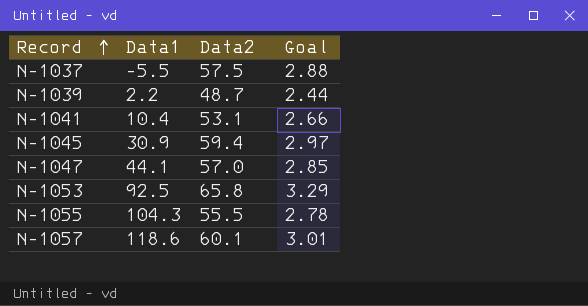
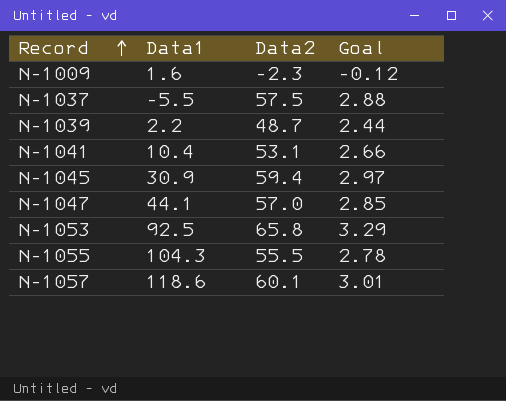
row N-1009: none -> 1.6 | -2.3 | -0.12

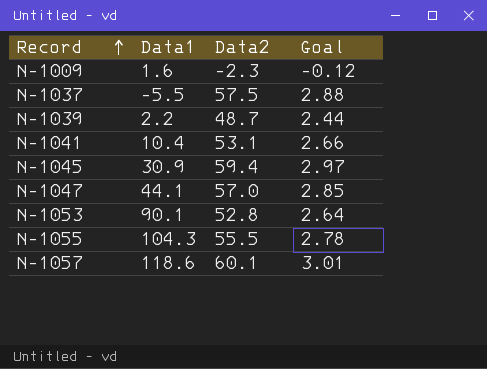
N-1053 | Data1: 92.5 -> 90.1
N-1053 | Data2: 65.8 -> 52.8
N-1053 | Goal: 3.29 -> 2.64

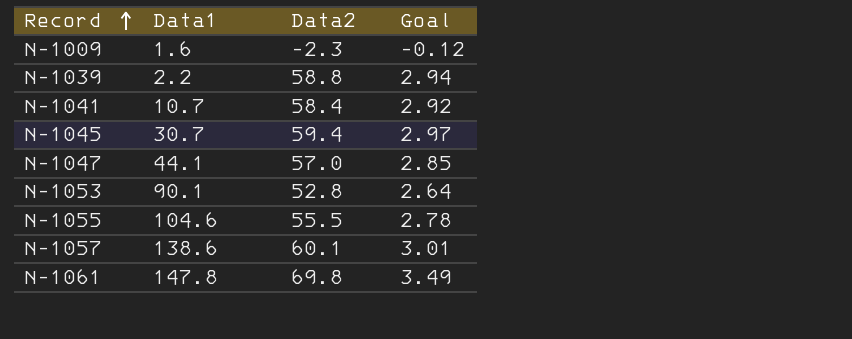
row N-1037: -5.5 | 57.5 | 2.88 -> none
N-1039 | Data2: 48.7 -> 58.8
N-1039 | Goal: 2.44 -> 2.94
N-1041 | Data1: 10.4 -> 10.7
N-1041 | Data2: 53.1 -> 58.4
N-1041 | Goal: 2.66 -> 2.92
N-1045 | Data1: 30.9 -> 30.7
N-1055 | Data1: 104.3 -> 104.6
N-1057 | Data1: 118.6 -> 138.6
row N-1061: none -> 147.8 | 69.8 | 3.49

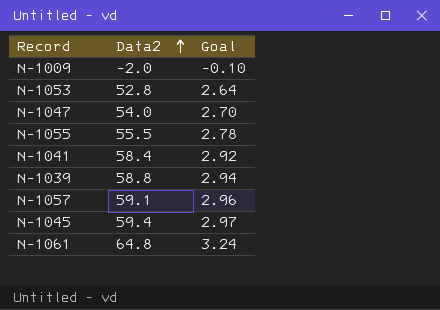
row order: Record ascending -> Data2 ascending
column Data1 | position: 2 -> none
N-1009 | Data2: -2.3 -> -2.0
N-1009 | Goal: -0.12 -> -0.10
N-1047 | Data2: 57.0 -> 54.0
N-1047 | Goal: 2.85 -> 2.70
N-1057 | Data2: 60.1 -> 59.1
N-1057 | Goal: 3.01 -> 2.96
N-1061 | Data2: 69.8 -> 64.8
N-1061 | Goal: 3.49 -> 3.24

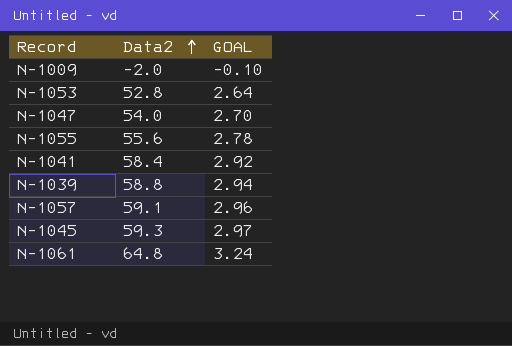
column name: Goal -> GOAL
N-1055 | Data2: 55.5 -> 55.6
N-1045 | Data2: 59.4 -> 59.3

